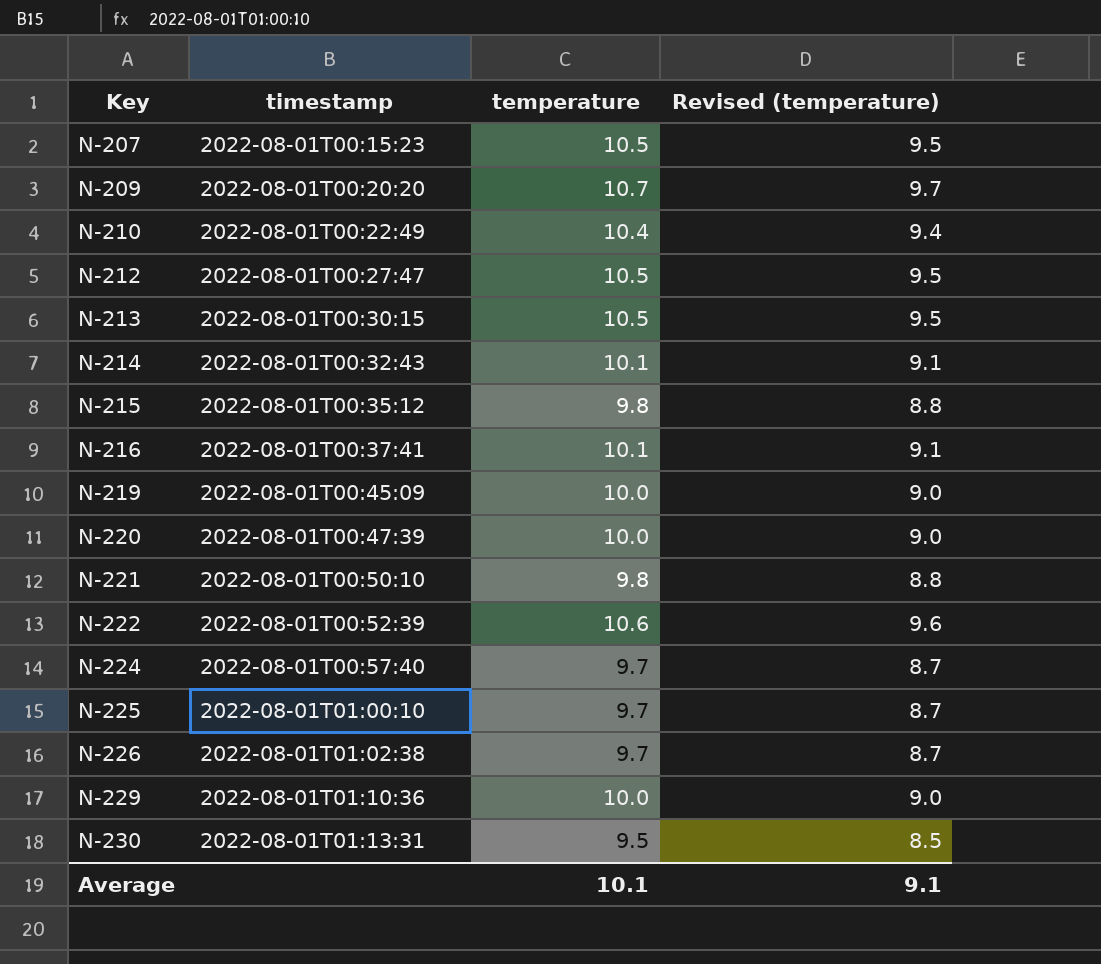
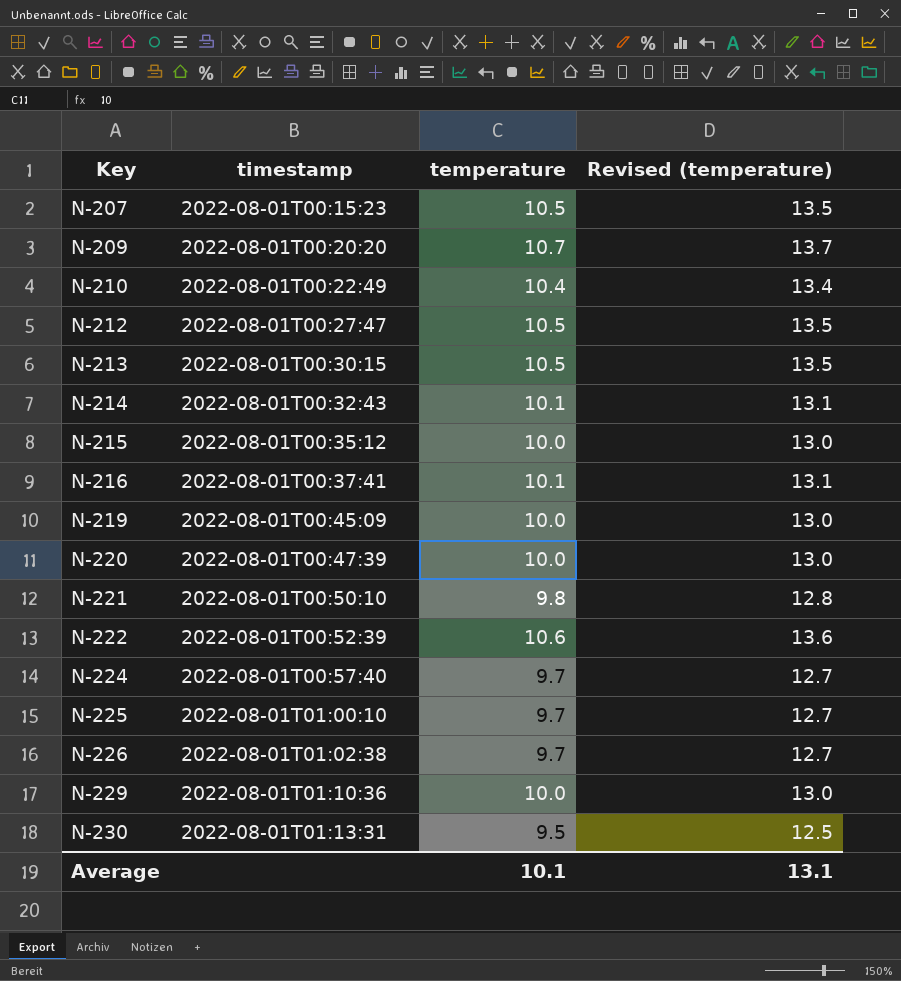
column Revised (temperature) | formula: [temperature] - 1 -> [temperature] + 3
N-215 | temperature: 9.8 -> 10.0
Average | Revised (temperature): 9.1 -> 13.1

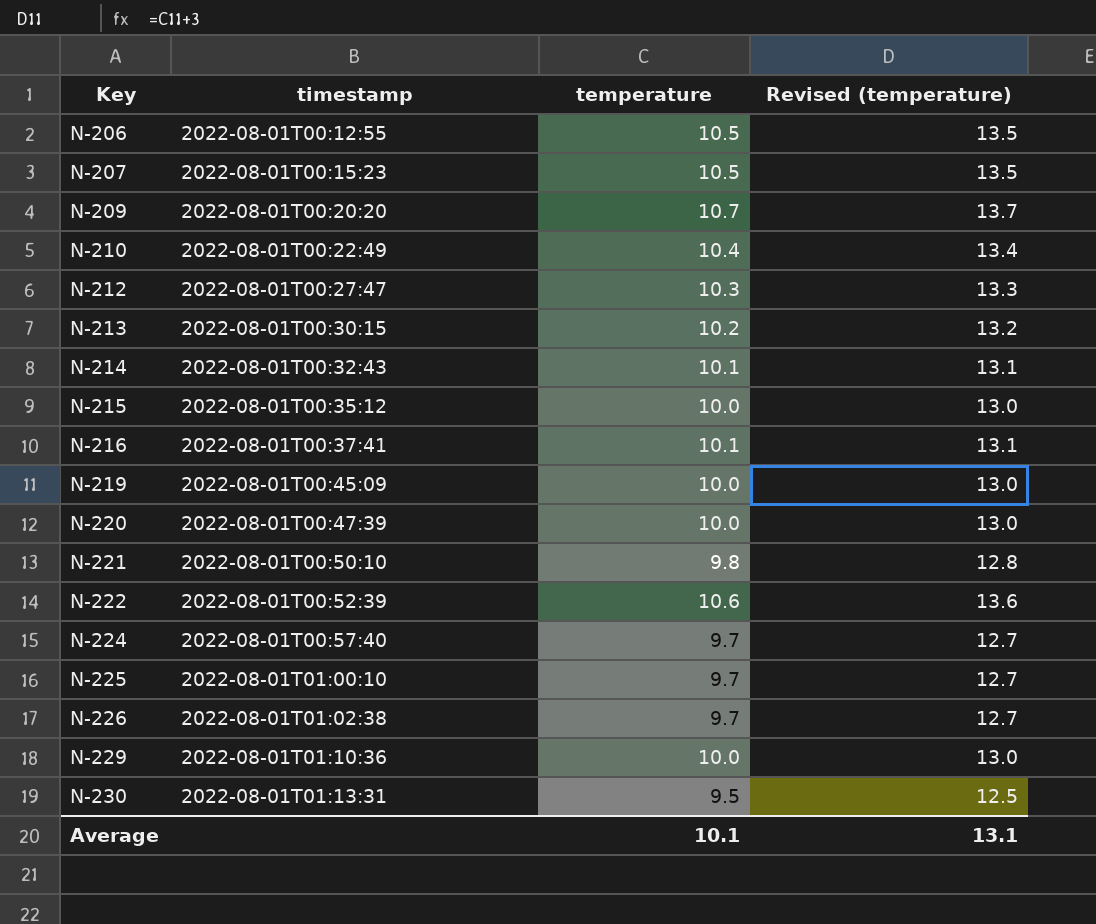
row N-206: none -> 2022-08-01T00:12:55 | 10.5 | 13.5
N-212 | temperature: 10.5 -> 10.3
N-212 | Revised (temperature): 13.5 -> 13.3
N-213 | temperature: 10.5 -> 10.2
N-213 | Revised (temperature): 13.5 -> 13.2

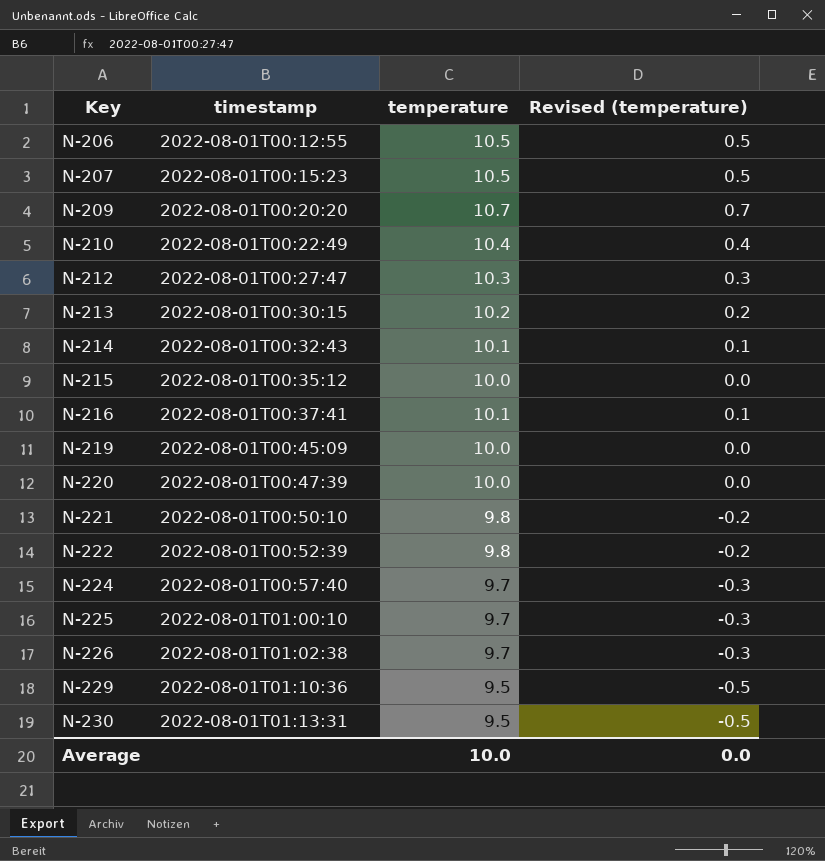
column Revised (temperature) | formula: [temperature] + 3 -> [temperature] - 10
N-222 | temperature: 10.6 -> 9.8
N-229 | temperature: 10.0 -> 9.5
Average | temperature: 10.1 -> 10.0
Average | Revised (temperature): 13.1 -> 0.0

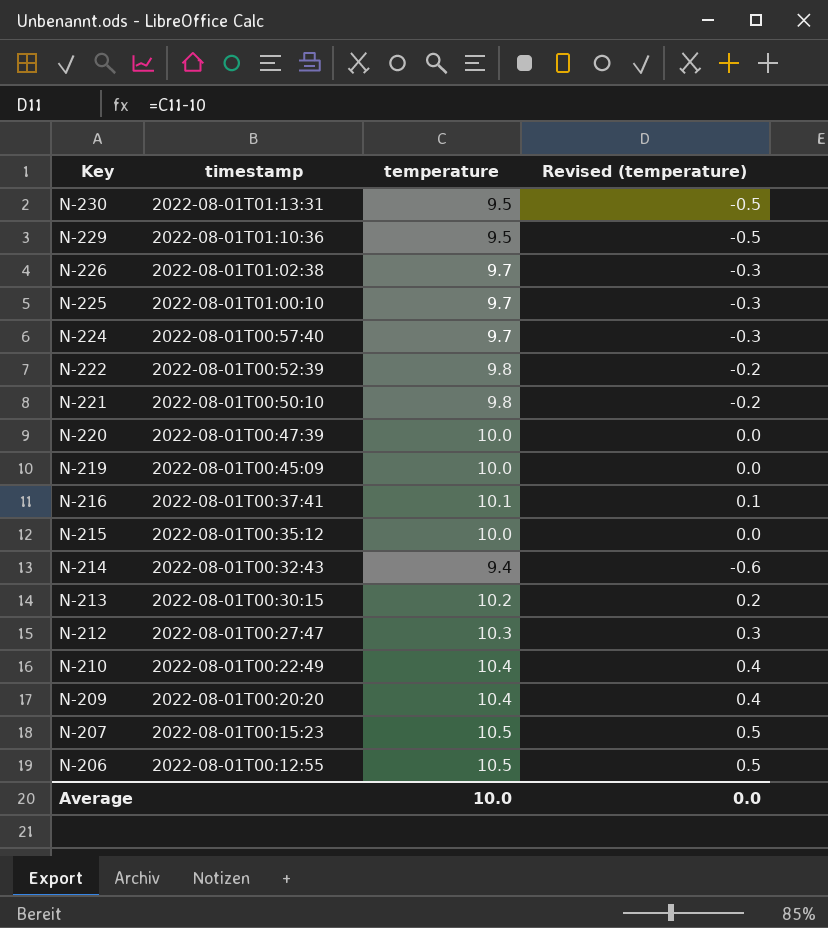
row order: Key ascending -> Key descending
N-214 | temperature: 10.1 -> 9.4
N-214 | Revised (temperature): 0.1 -> -0.6
N-209 | temperature: 10.7 -> 10.4
N-209 | Revised (temperature): 0.7 -> 0.4

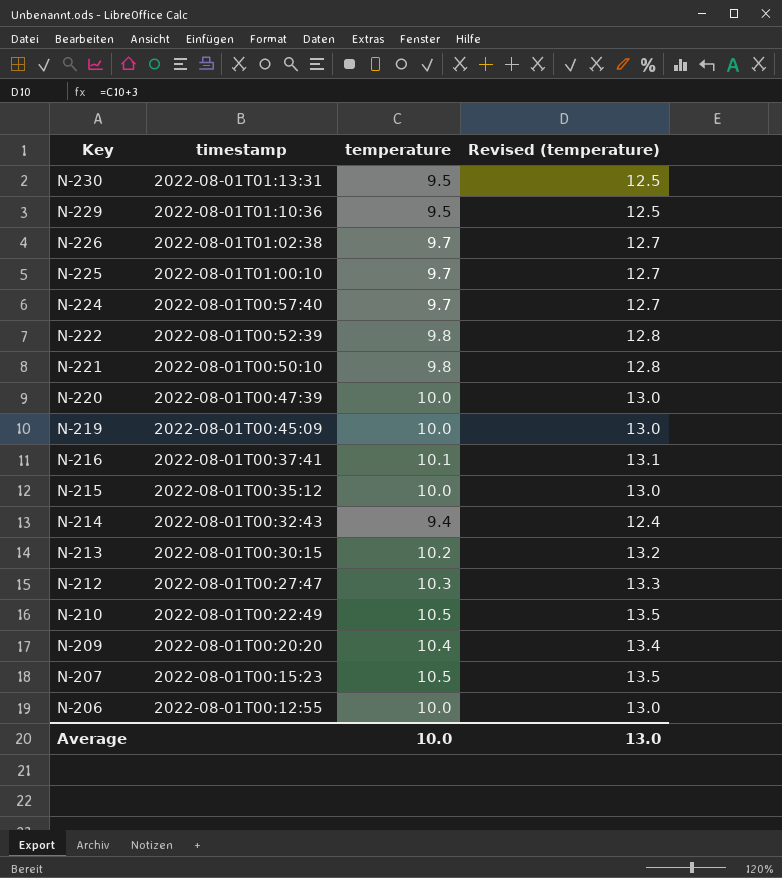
column Revised (temperature) | formula: [temperature] - 10 -> [temperature] + 3
N-210 | temperature: 10.4 -> 10.5
N-206 | temperature: 10.5 -> 10.0
Average | Revised (temperature): 0.0 -> 13.0

